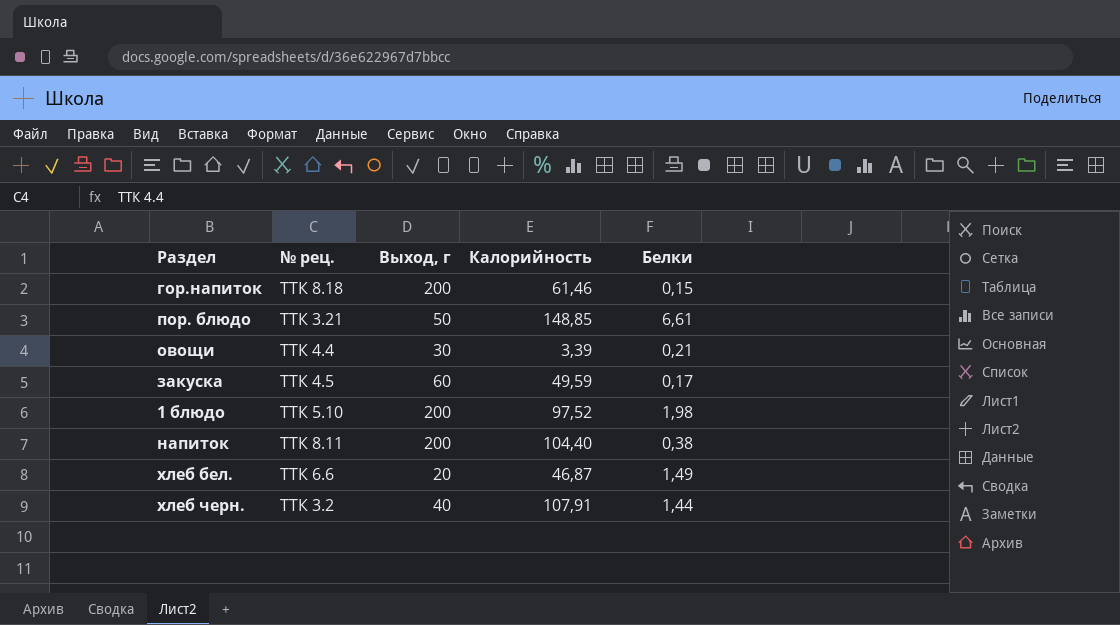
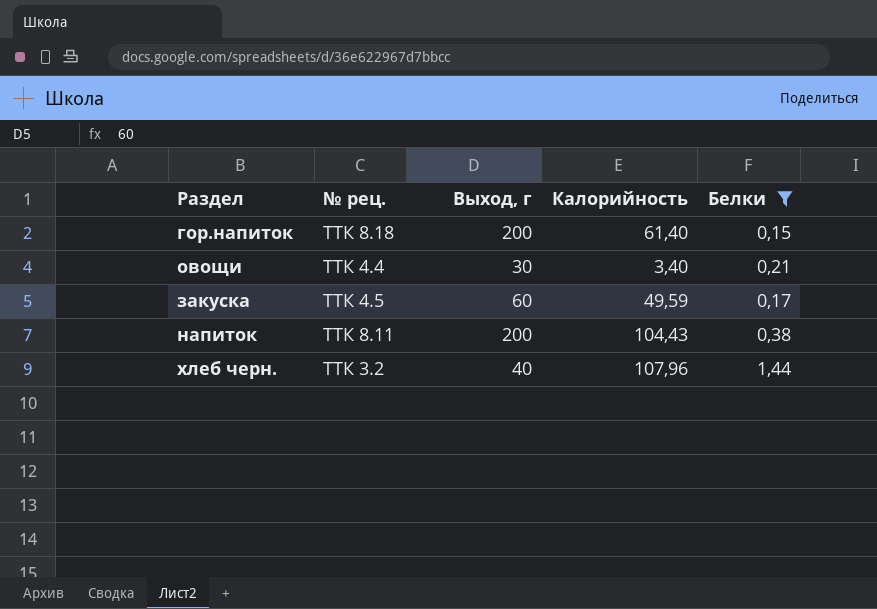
filter: none -> Белки <= 1,44
гор.напиток | Калорийность: 61,46 -> 61,40
овощи | Калорийность: 3,39 -> 3,40
напиток | Калорийность: 104,40 -> 104,43
хлеб черн. | Калорийность: 107,91 -> 107,96

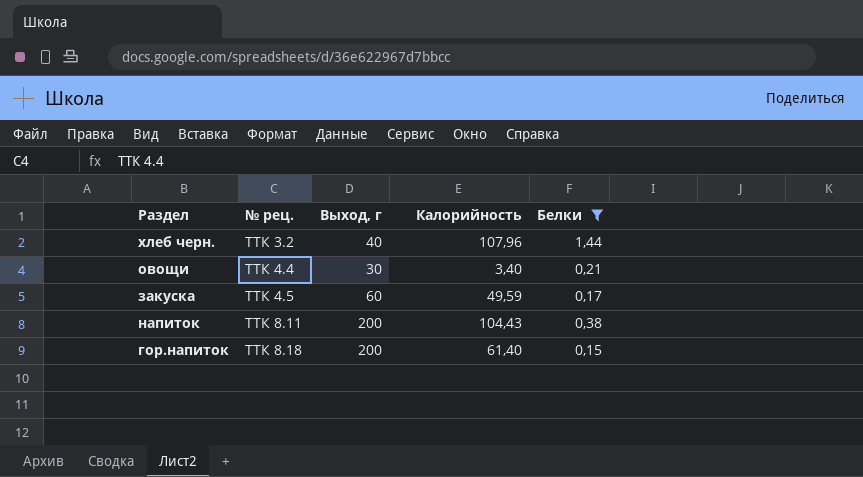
row order: none -> № рец. ascending

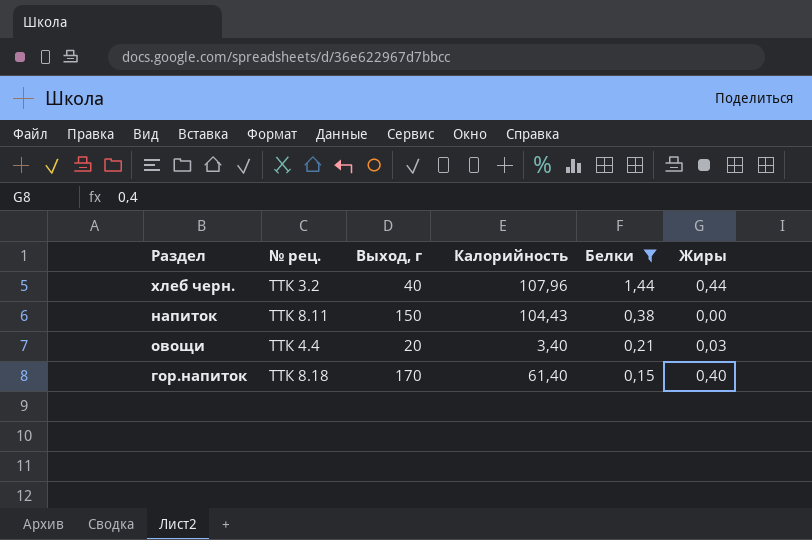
row order: № рец. ascending -> Белки descending
column Жиры | position: none -> 6
row закуска: ТТК 4.5 | 60 | 49,59 | 0,17 -> none
напиток | Выход, г: 200 -> 150
овощи | Выход, г: 30 -> 20
гор.напиток | Выход, г: 200 -> 170

